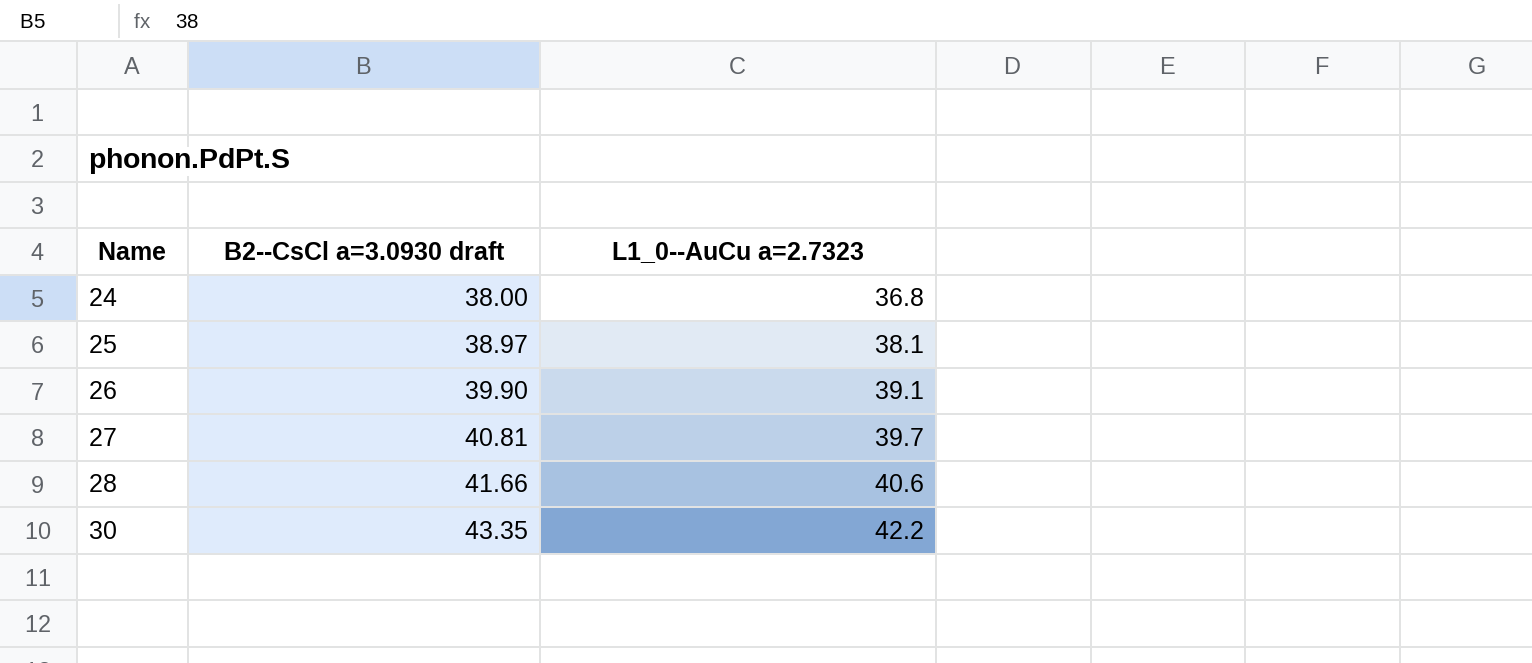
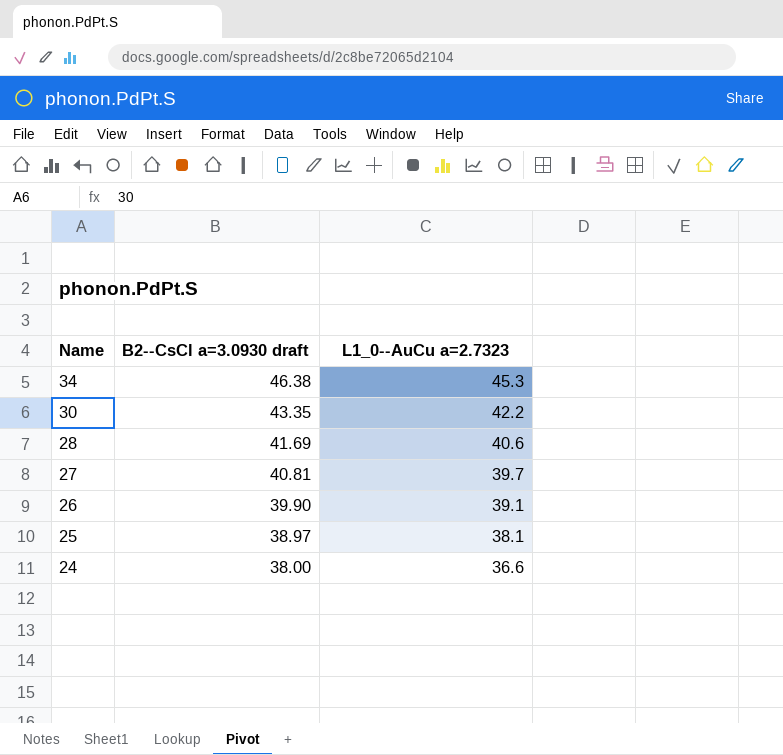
row order: Name ascending -> Name descending
row 34: none -> 46.38 | 45.3
28 | B2--CsCl a=3.0930 draft: 41.66 -> 41.69
24 | L1_0--AuCu a=2.7323: 36.8 -> 36.6

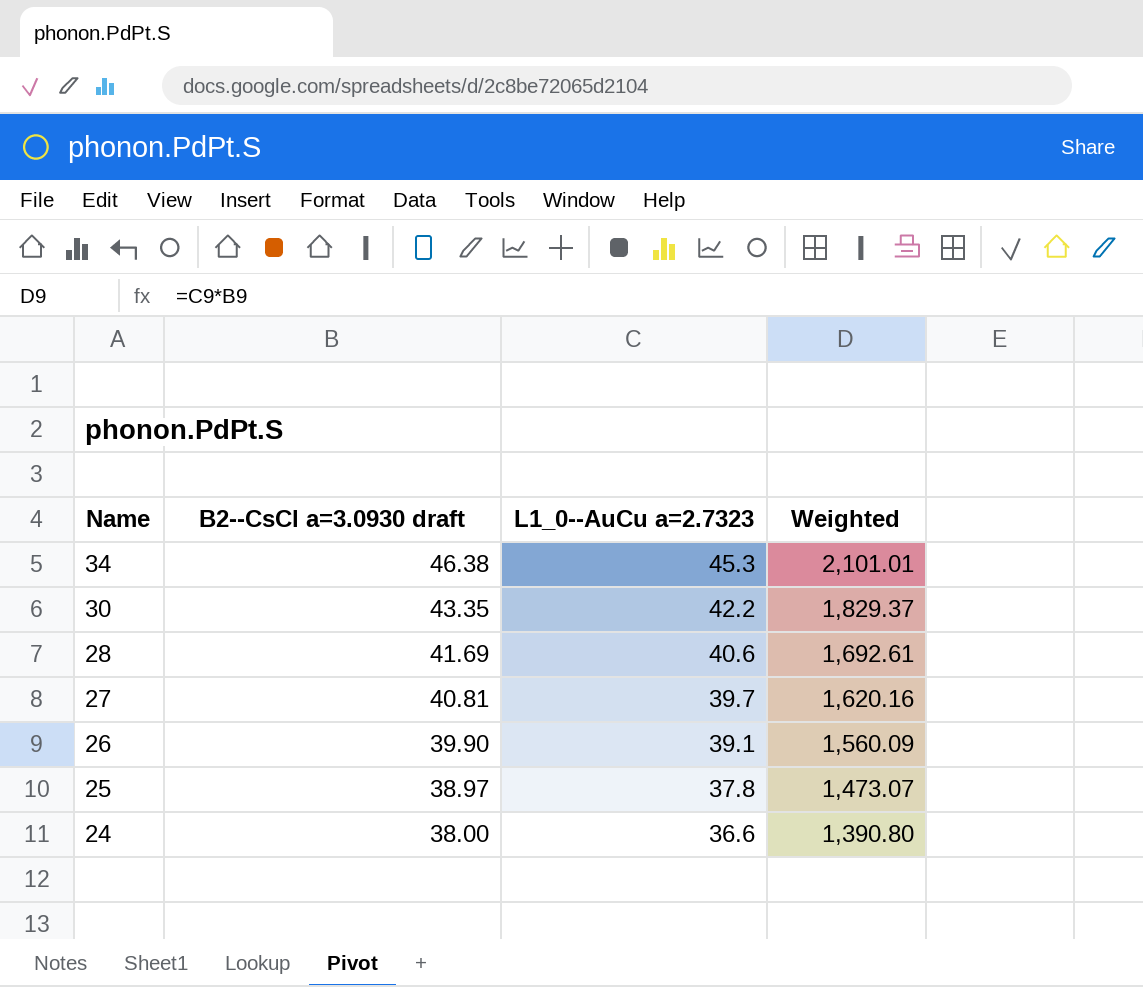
column Weighted | formula: none -> [B2--CsCl a=3.0930 draft] * [L1_0--AuCu a=2.7323]
25 | L1_0--AuCu a=2.7323: 38.1 -> 37.8

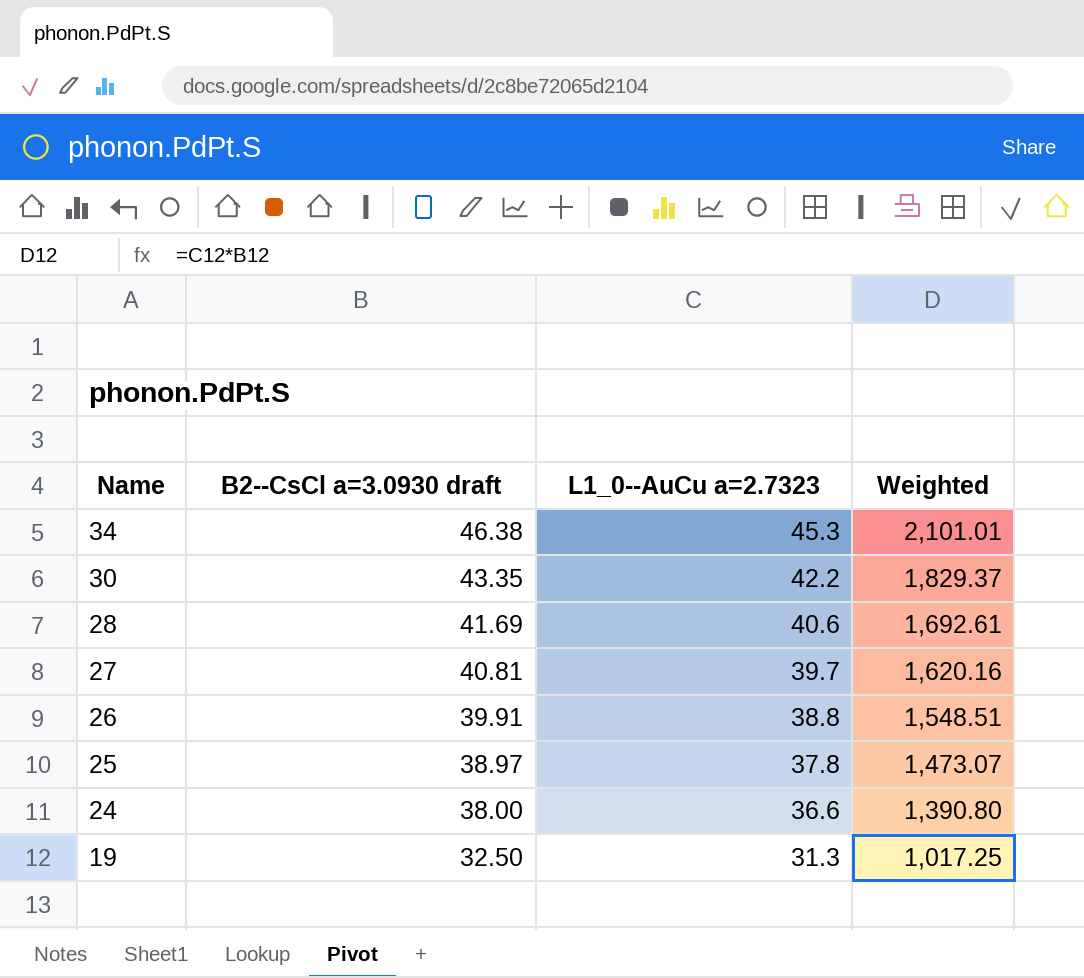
26 | B2--CsCl a=3.0930 draft: 39.90 -> 39.91
26 | L1_0--AuCu a=2.7323: 39.1 -> 38.8
26 | Weighted: 1,560.09 -> 1,548.51
row 19: none -> 32.50 | 31.3 | 1,017.25

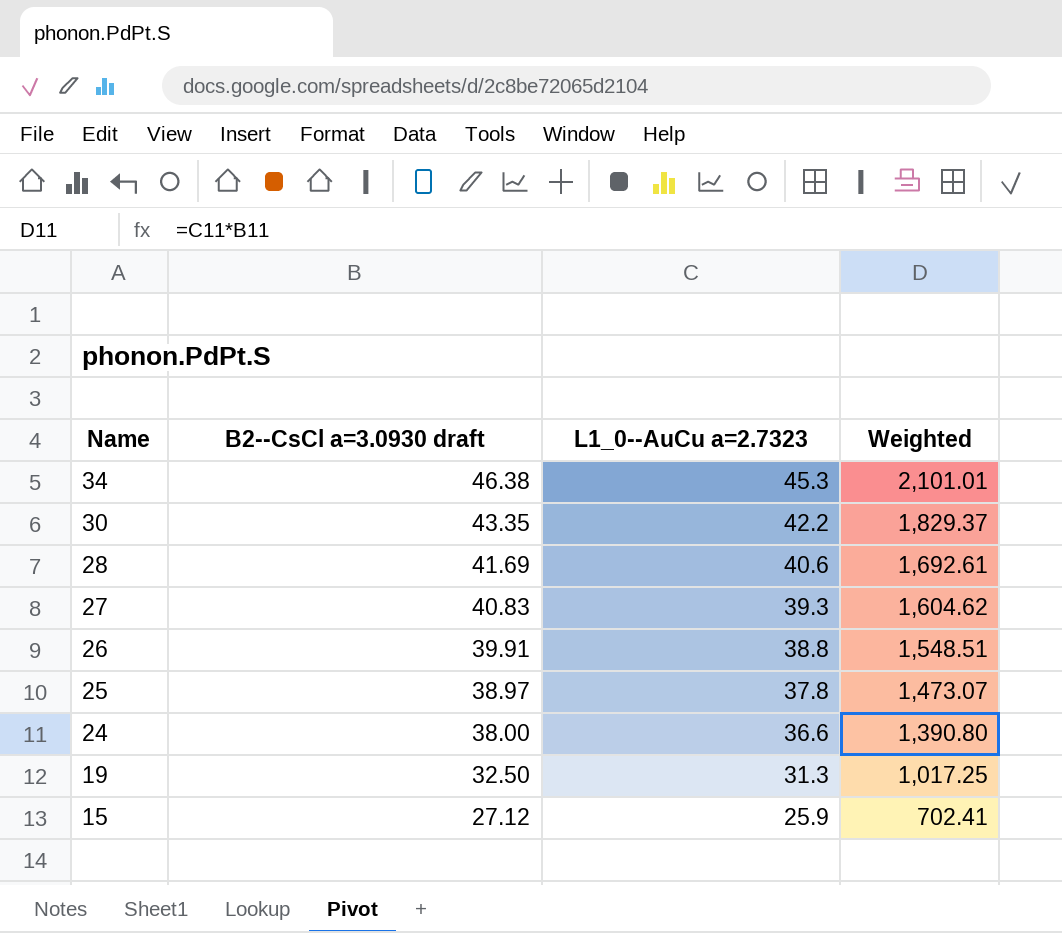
27 | B2--CsCl a=3.0930 draft: 40.81 -> 40.83
27 | L1_0--AuCu a=2.7323: 39.7 -> 39.3
27 | Weighted: 1,620.16 -> 1,604.62
row 15: none -> 27.12 | 25.9 | 702.41

